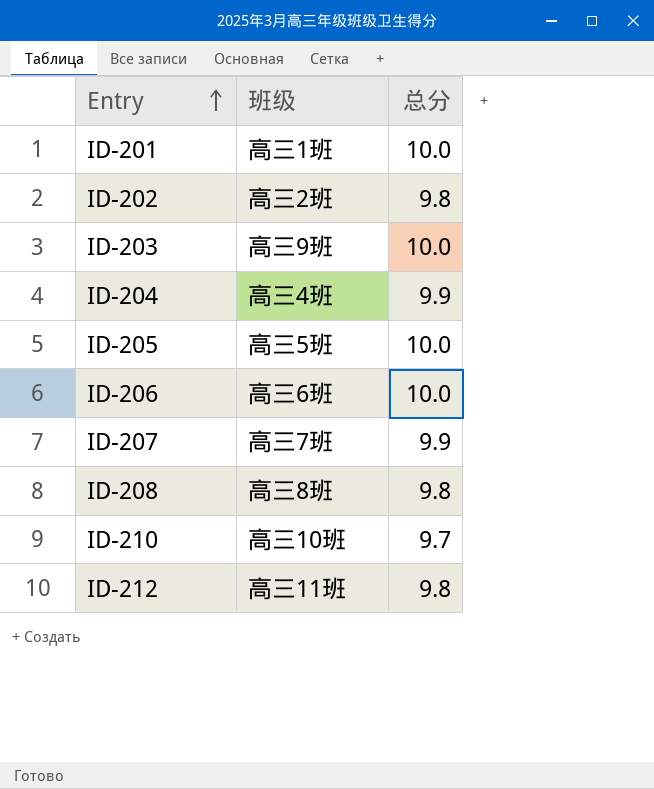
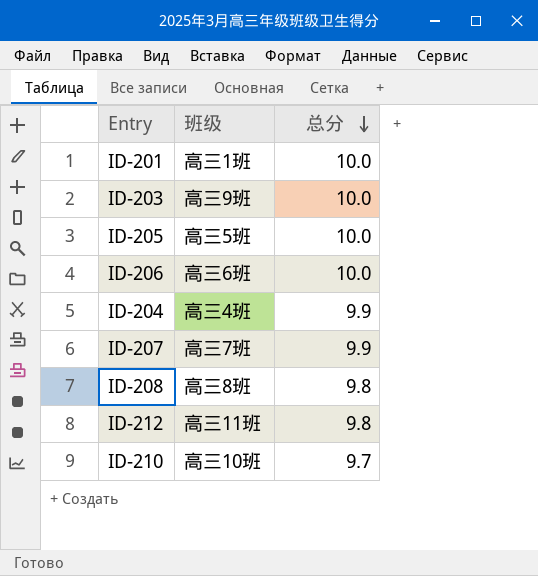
row order: Entry ascending -> 总分 descending
row ID-202: 高三2班 | 9.8 -> none

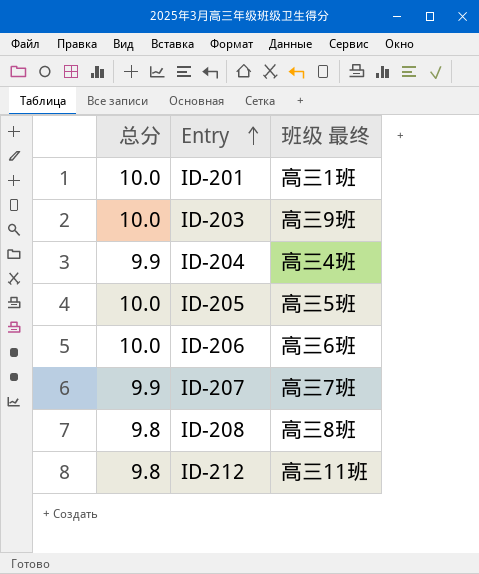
row order: 总分 descending -> Entry ascending
column 总分 | position: 3 -> 1
column name: 班级 -> 班级 最终
row ID-210: 高三10班 | 9.7 -> none

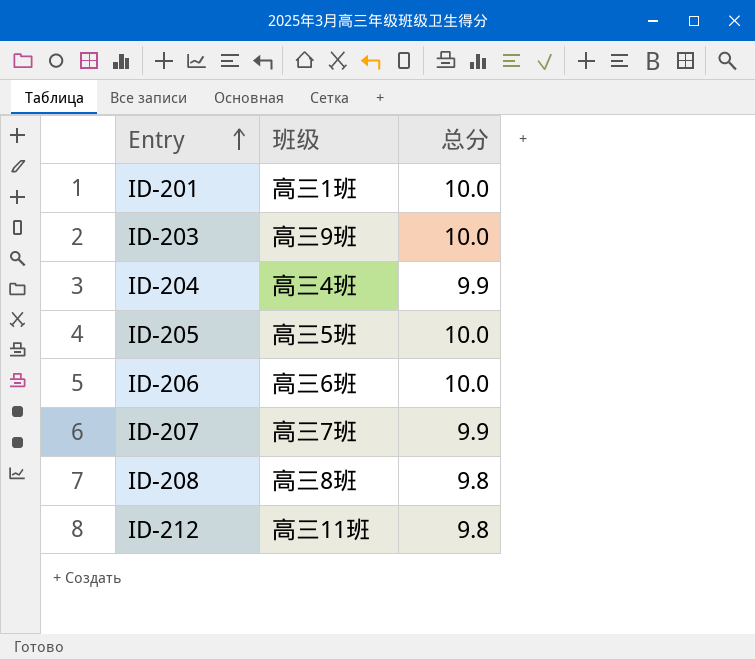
column name: 班级 最终 -> 班级
column 总分 | position: 1 -> 3

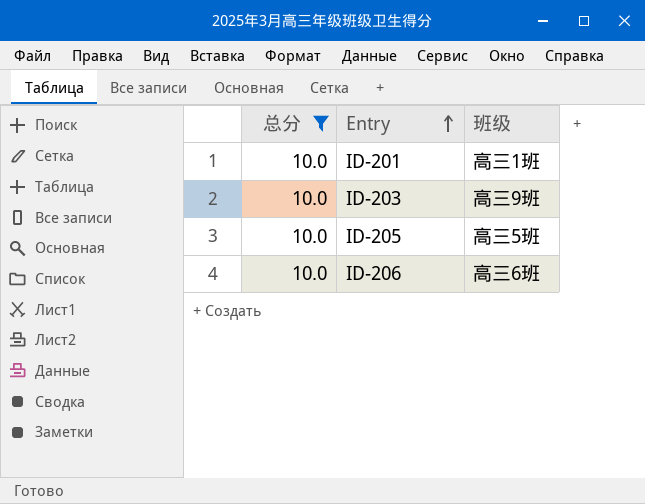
filter: none -> 总分 = 10.0
column 总分 | position: 3 -> 1

